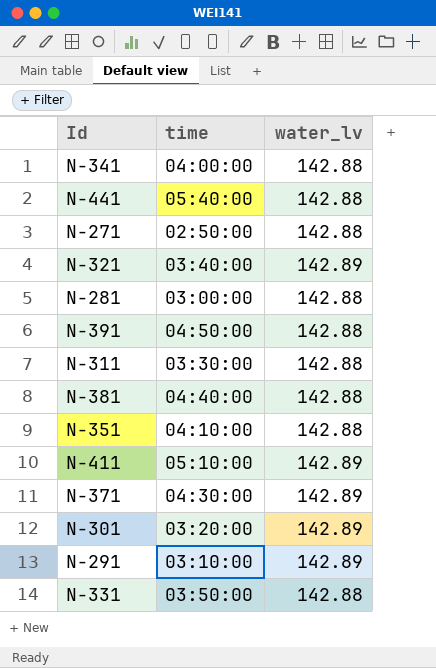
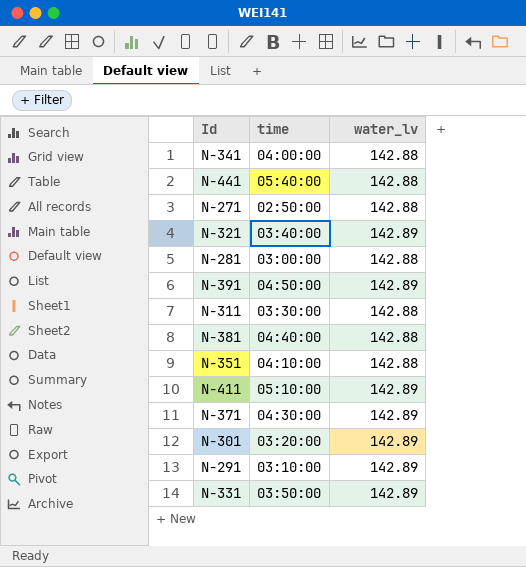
N-391 | water_lv: 142.88 -> 142.89
N-331 | water_lv: 142.88 -> 142.89

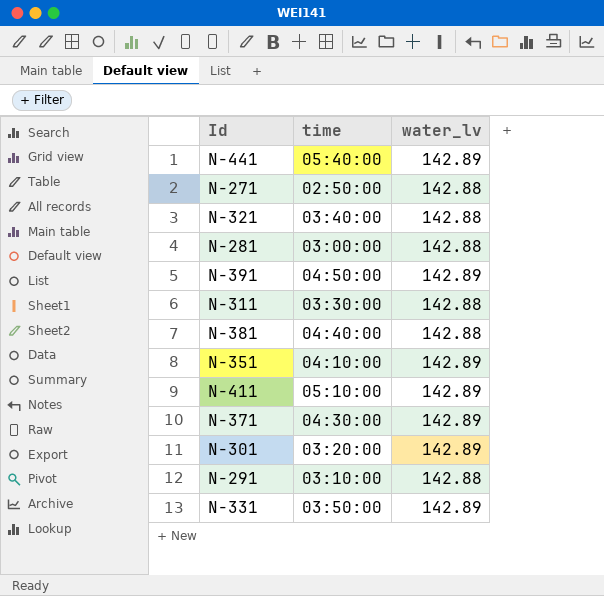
row N-341: 04:00:00 | 142.88 -> none
N-441 | water_lv: 142.88 -> 142.89
N-321 | water_lv: 142.89 -> 142.88
N-351 | water_lv: 142.88 -> 142.89
N-291 | water_lv: 142.89 -> 142.88

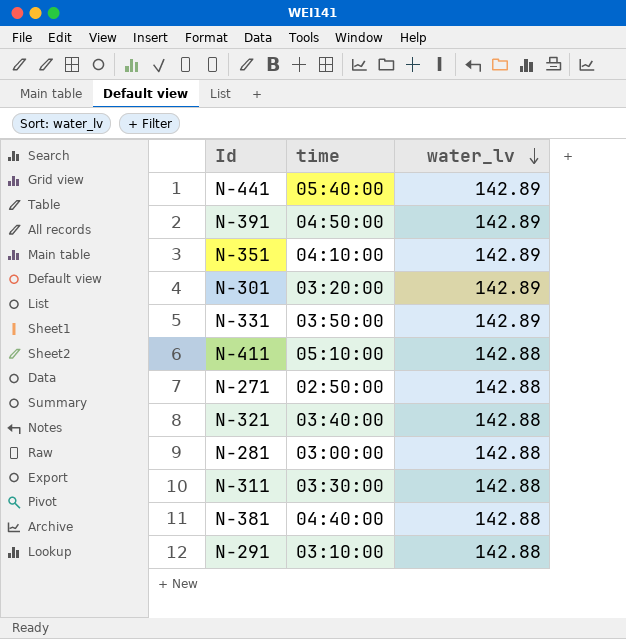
row order: none -> water_lv descending
row N-371: 04:30:00 | 142.89 -> none
N-411 | water_lv: 142.89 -> 142.88

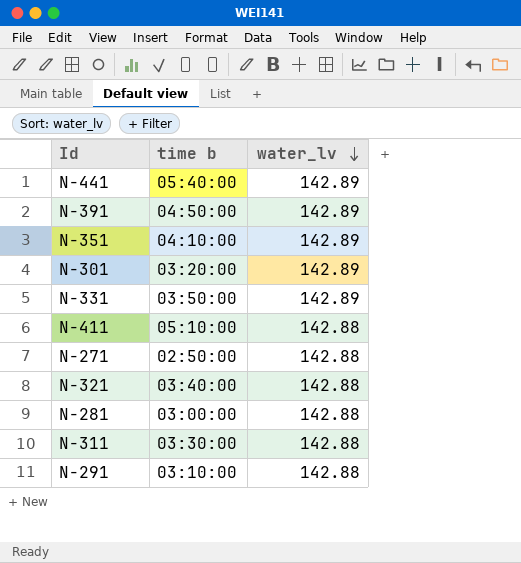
column name: time -> time b
row N-381: 04:40:00 | 142.88 -> none

